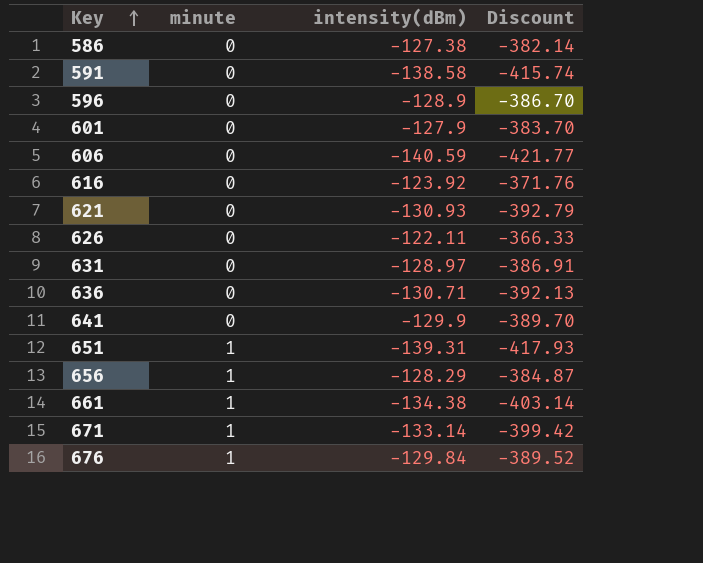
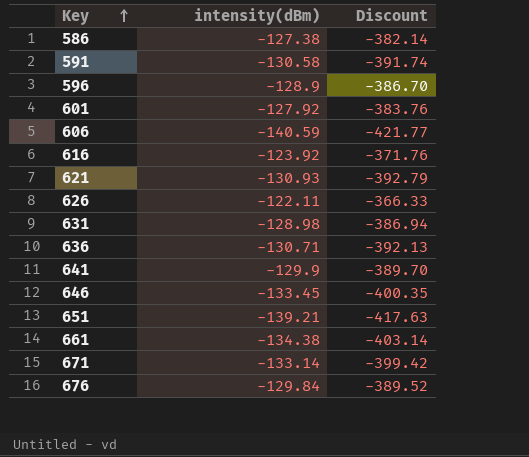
column minute | position: 2 -> none
row 656: 1 | -128.29 | -384.87 -> none
591 | intensity(dBm): -138.58 -> -130.58
591 | Discount: -415.74 -> -391.74
601 | intensity(dBm): -127.9 -> -127.92
601 | Discount: -383.70 -> -383.76
631 | intensity(dBm): -128.97 -> -128.98
631 | Discount: -386.91 -> -386.94
row 646: none -> -133.45 | -400.35
651 | intensity(dBm): -139.31 -> -139.21
651 | Discount: -417.93 -> -417.63

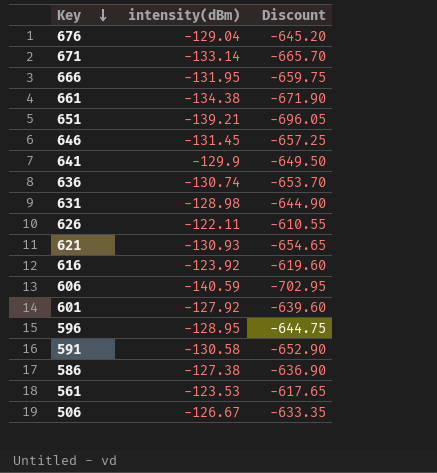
row order: Key ascending -> Key descending
column Discount | formula: [intensity(dBm)] * 3 -> [intensity(dBm)] * 5
676 | intensity(dBm): -129.84 -> -129.04
row 666: none -> -131.95 | -659.75
646 | intensity(dBm): -133.45 -> -131.45
636 | intensity(dBm): -130.71 -> -130.74
596 | intensity(dBm): -128.9 -> -128.95
row 561: none -> -123.53 | -617.65
row 506: none -> -126.67 | -633.35

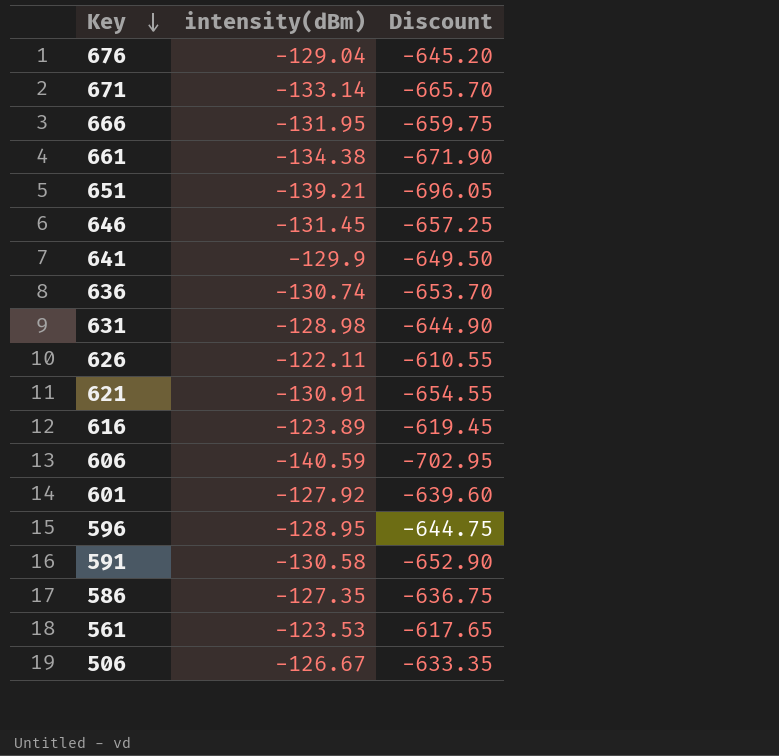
621 | intensity(dBm): -130.93 -> -130.91
621 | Discount: -654.65 -> -654.55
616 | intensity(dBm): -123.92 -> -123.89
616 | Discount: -619.60 -> -619.45
586 | intensity(dBm): -127.38 -> -127.35
586 | Discount: -636.90 -> -636.75

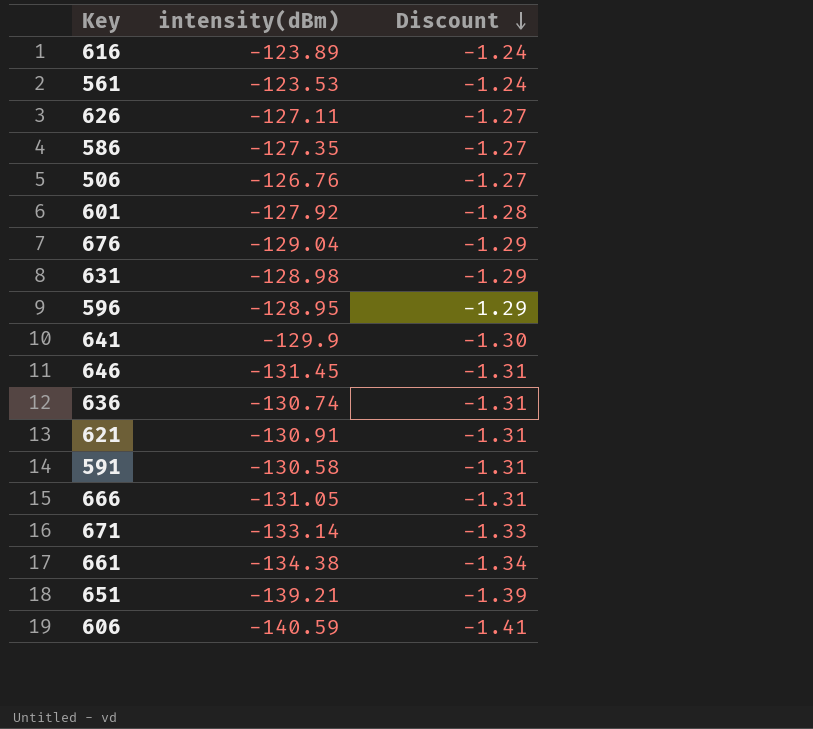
row order: Key descending -> Discount descending
column Discount | formula: [intensity(dBm)] * 5 -> [intensity(dBm)] * 0.01
626 | intensity(dBm): -122.11 -> -127.11
506 | intensity(dBm): -126.67 -> -126.76
666 | intensity(dBm): -131.95 -> -131.05

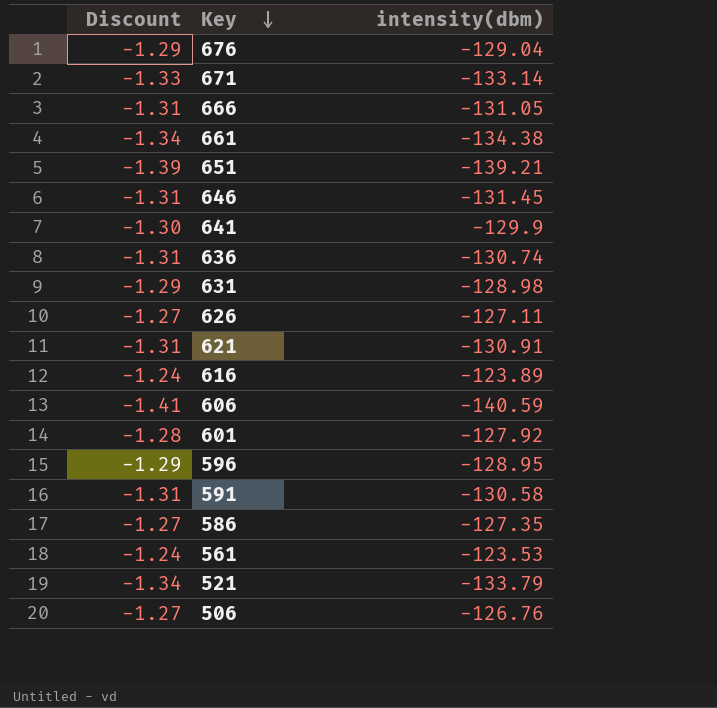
row order: Discount descending -> Key descending
column Discount | position: 3 -> 1
column name: intensity(dBm) -> intensity(dbm)
row 521: none -> -1.34 | -133.79

